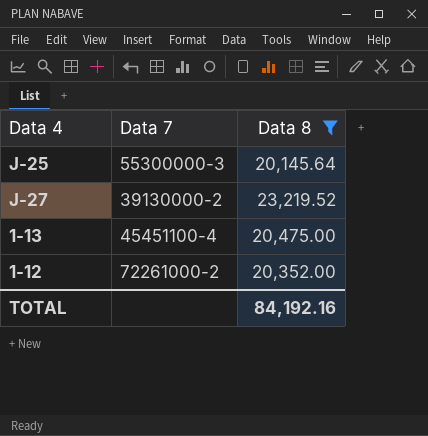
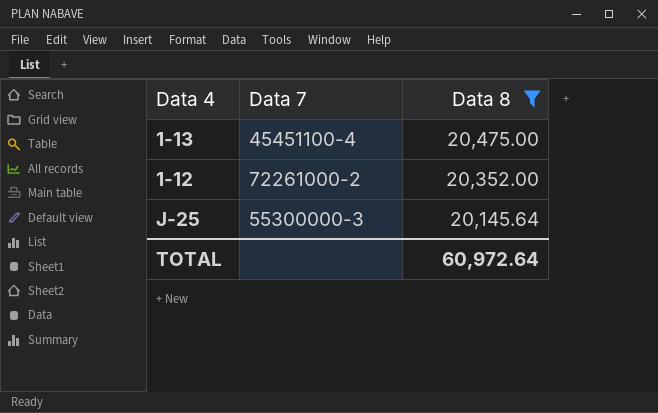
row order: none -> Data 8 descending
row J-27: 39130000-2 | 23,219.52 -> none
TOTAL | Data 8: 84,192.16 -> 60,972.64

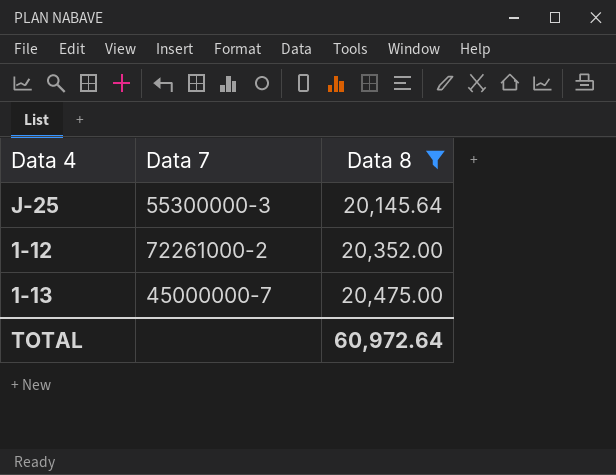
row order: Data 8 descending -> Data 8 ascending
1-13 | Data 7: 45451100-4 -> 45000000-7

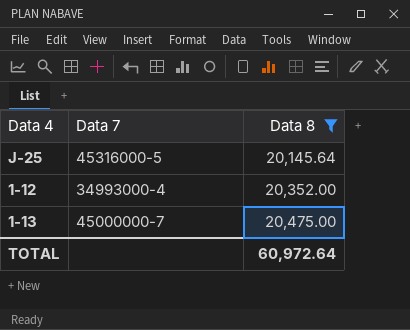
J-25 | Data 7: 55300000-3 -> 45316000-5
1-12 | Data 7: 72261000-2 -> 34993000-4

